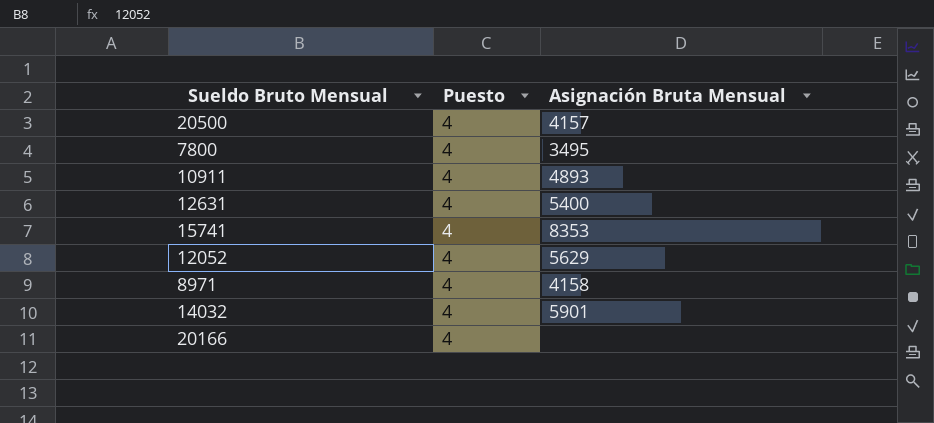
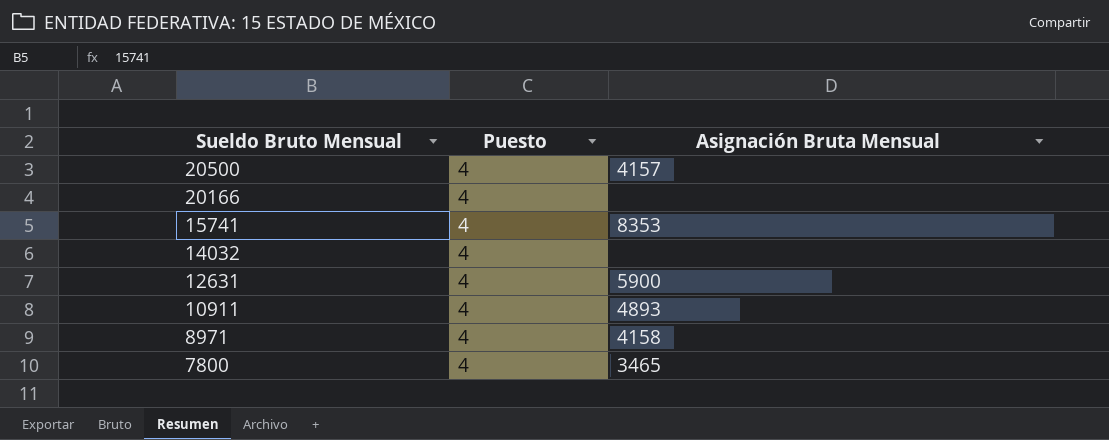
row order: none -> Sueldo Bruto Mensual descending
row 12052: 4 | 5629 -> none
14032 | Asignación Bruta Mensual: 5901 -> none
12631 | Asignación Bruta Mensual: 5400 -> 5900
7800 | Asignación Bruta Mensual: 3495 -> 3465

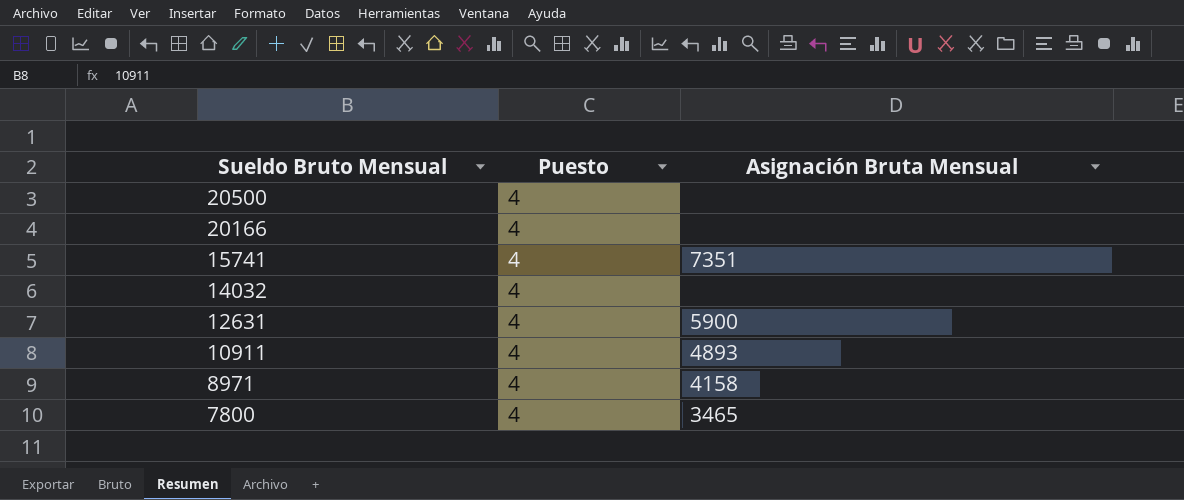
20500 | Asignación Bruta Mensual: 4157 -> none
15741 | Asignación Bruta Mensual: 8353 -> 7351

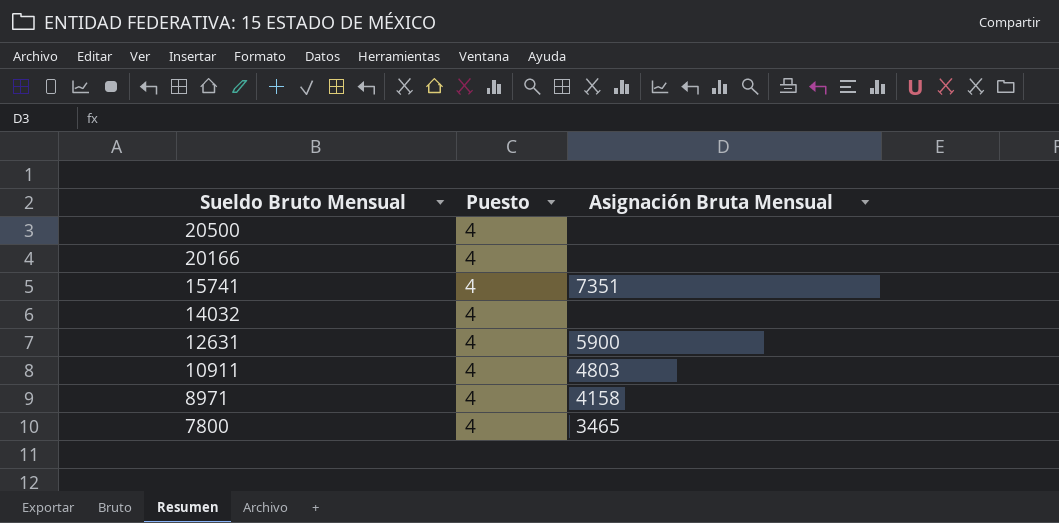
10911 | Asignación Bruta Mensual: 4893 -> 4803

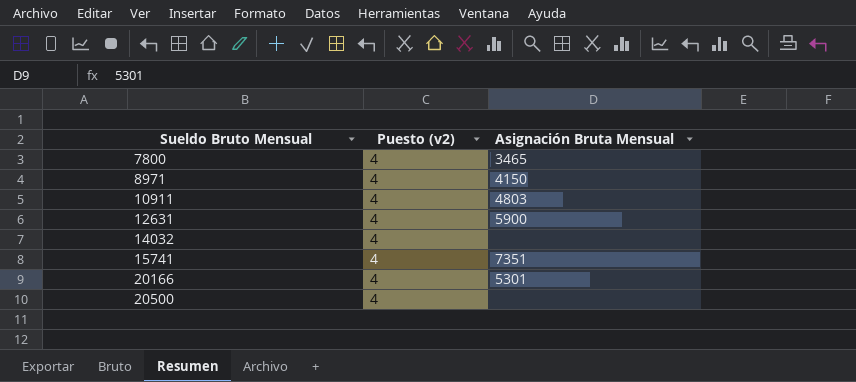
row order: Sueldo Bruto Mensual descending -> Sueldo Bruto Mensual ascending
column name: Puesto -> Puesto (v2)
8971 | Asignación Bruta Mensual: 4158 -> 4150
20166 | Asignación Bruta Mensual: none -> 5301

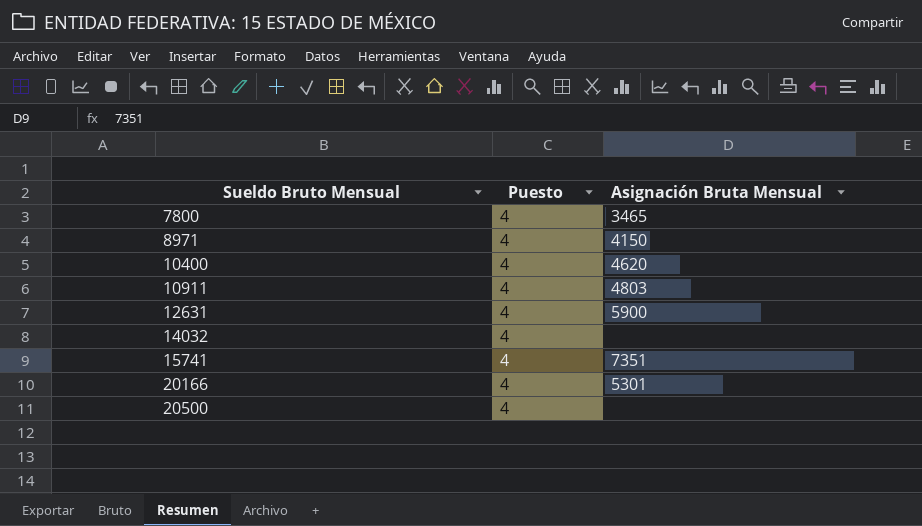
column name: Puesto (v2) -> Puesto
row 10400: none -> 4 | 4620

